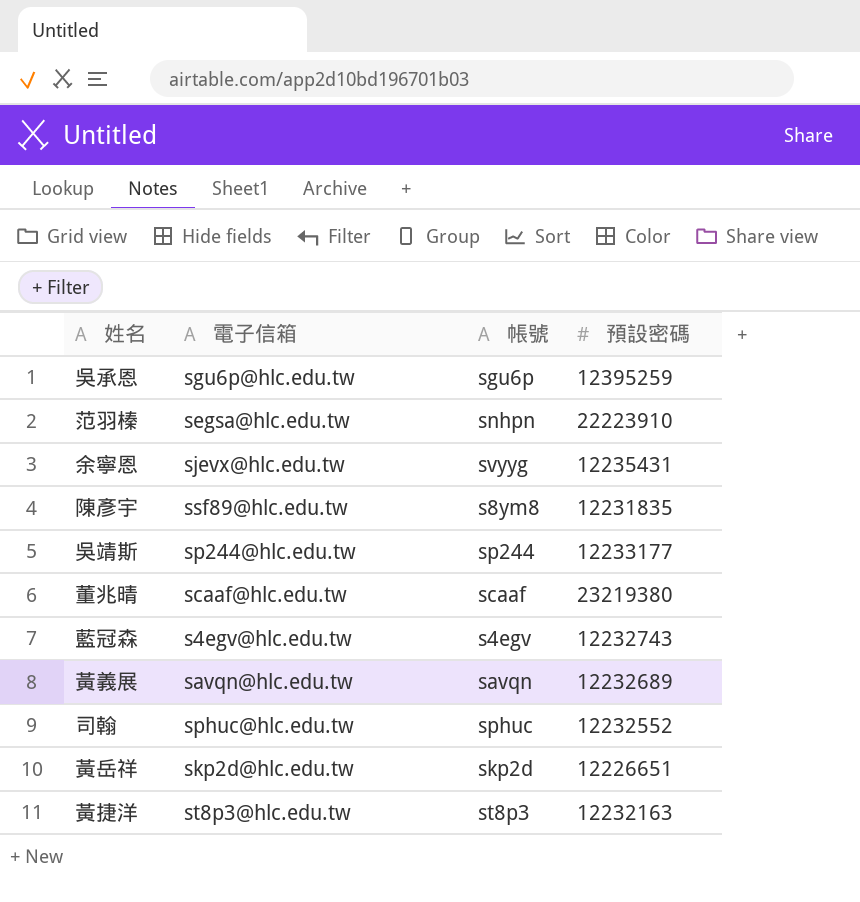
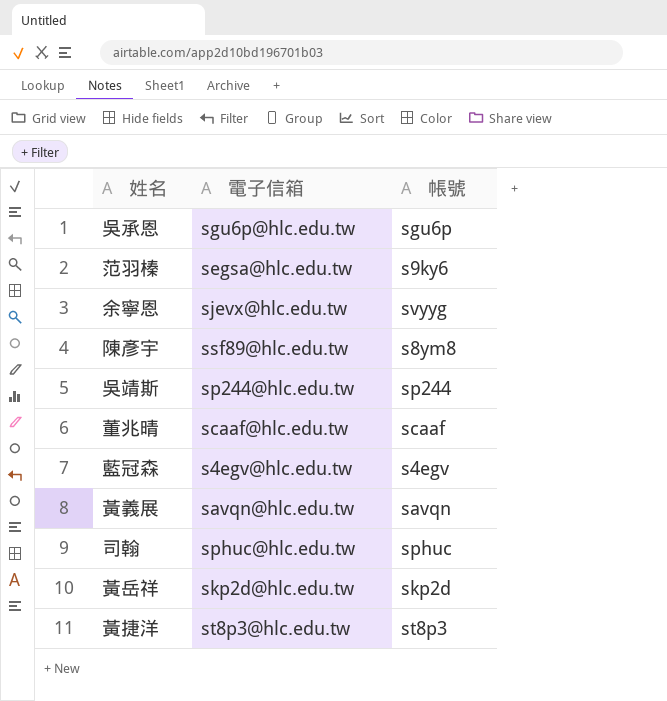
column 預設密碼 | position: 4 -> none
范羽榛 | 帳號: snhpn -> s9ky6

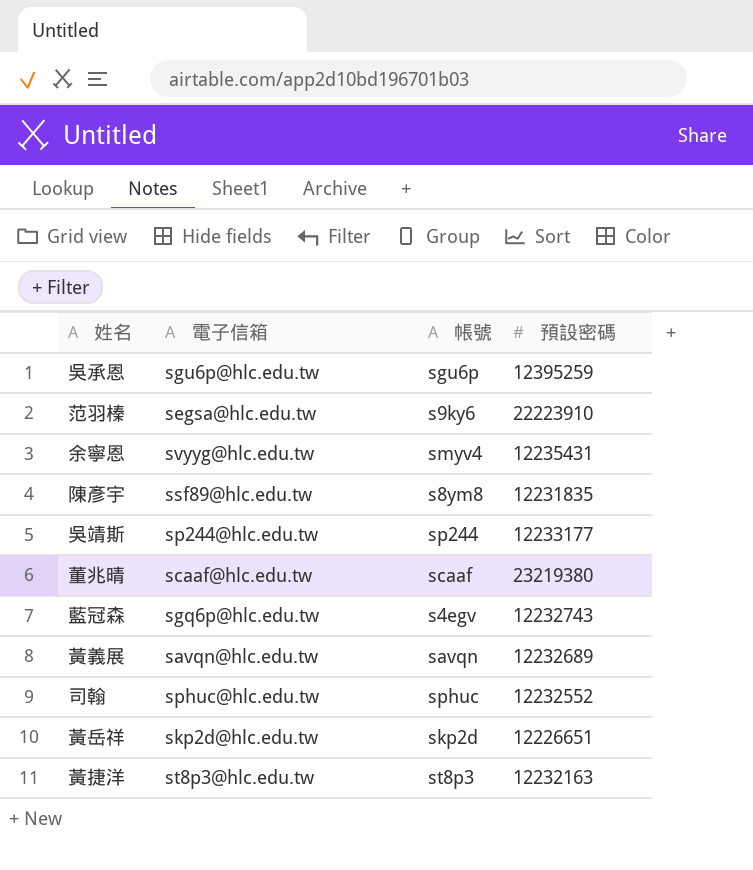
column 預設密碼 | position: none -> 4
余寧恩 | 電子信箱: sjevx@hlc.edu.tw -> svyyg@hlc.edu.tw
余寧恩 | 帳號: svyyg -> smyv4
藍冠森 | 電子信箱: s4egv@hlc.edu.tw -> sgq6p@hlc.edu.tw

